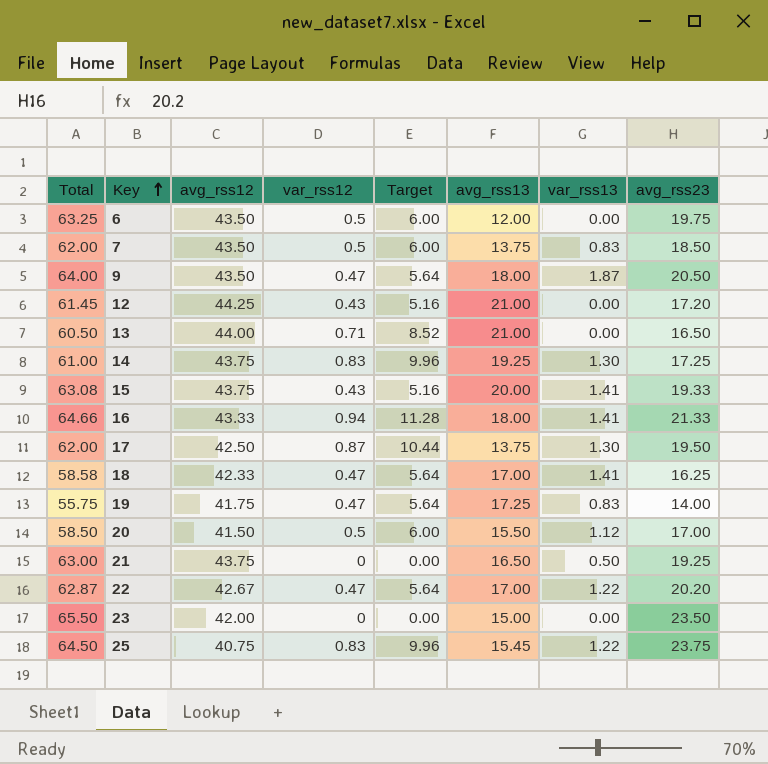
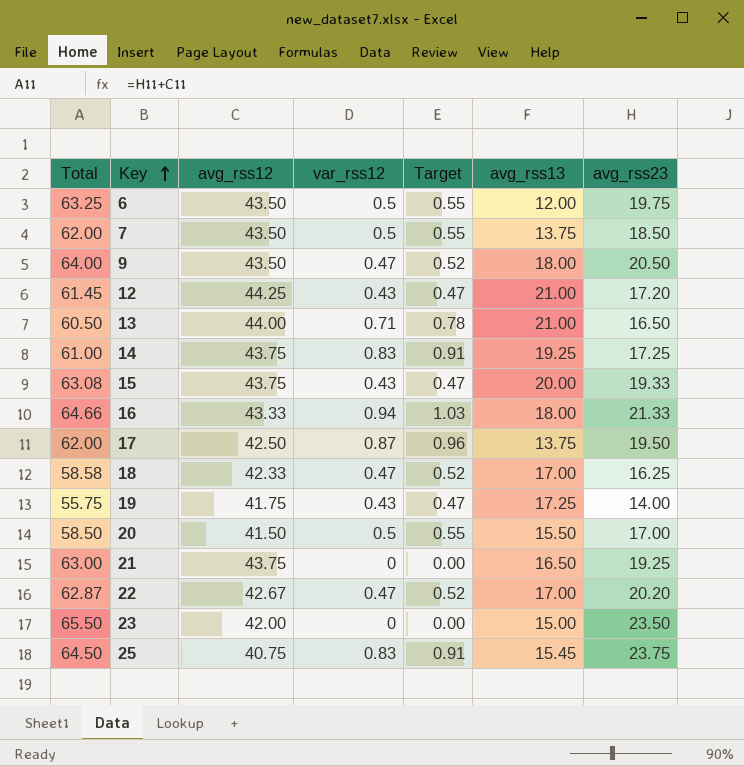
column var_rss13 | position: 7 -> none
column Target | formula: [var_rss12] * 12 -> [var_rss12] * 1.1
19 | var_rss12: 0.47 -> 0.43

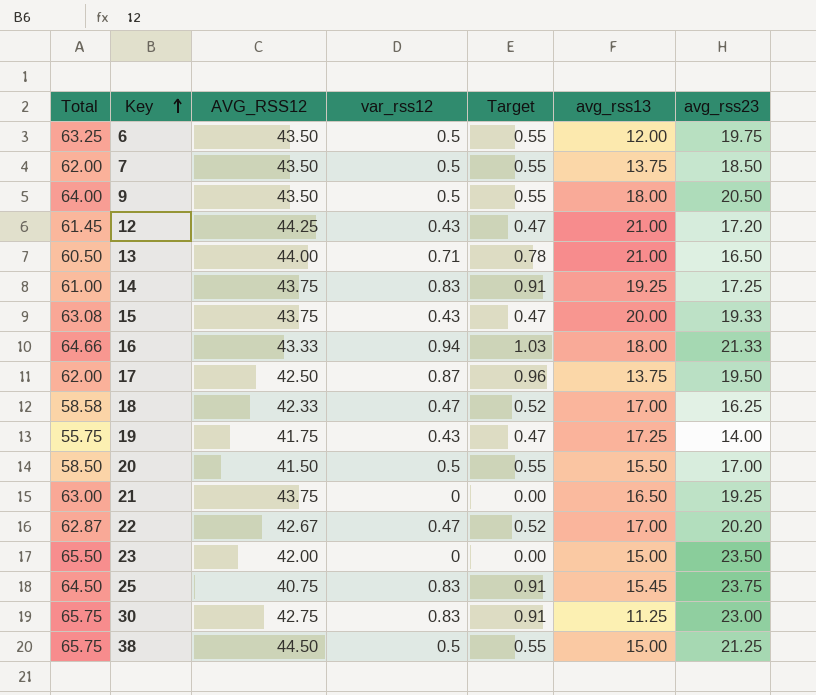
column name: avg_rss12 -> AVG_RSS12
9 | var_rss12: 0.47 -> 0.5
9 | Target: 0.52 -> 0.55
row 30: none -> 65.75 | 42.75 | 0.83 | 0.91 | 11.25 | 23.00
row 38: none -> 65.75 | 44.50 | 0.5 | 0.55 | 15.00 | 21.25

